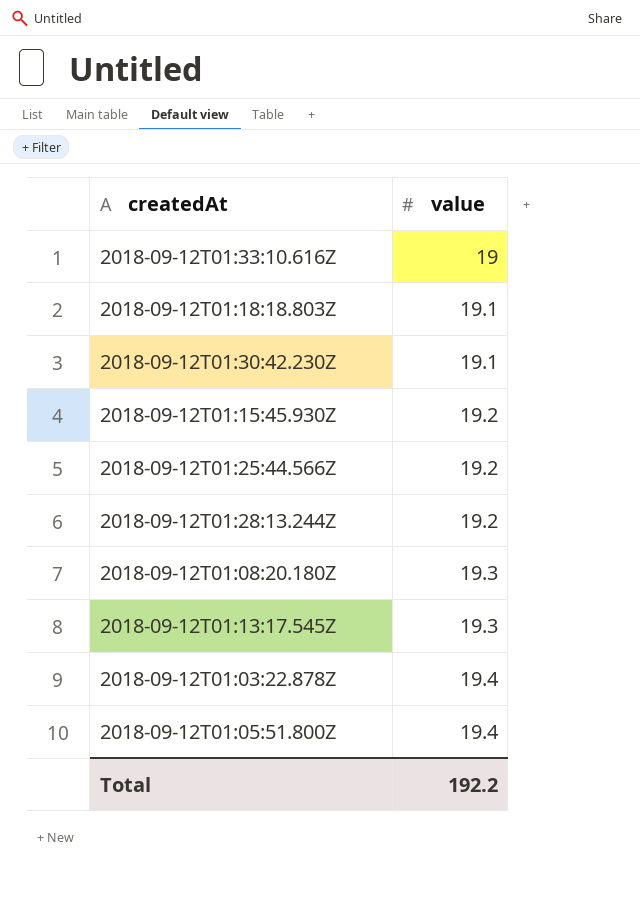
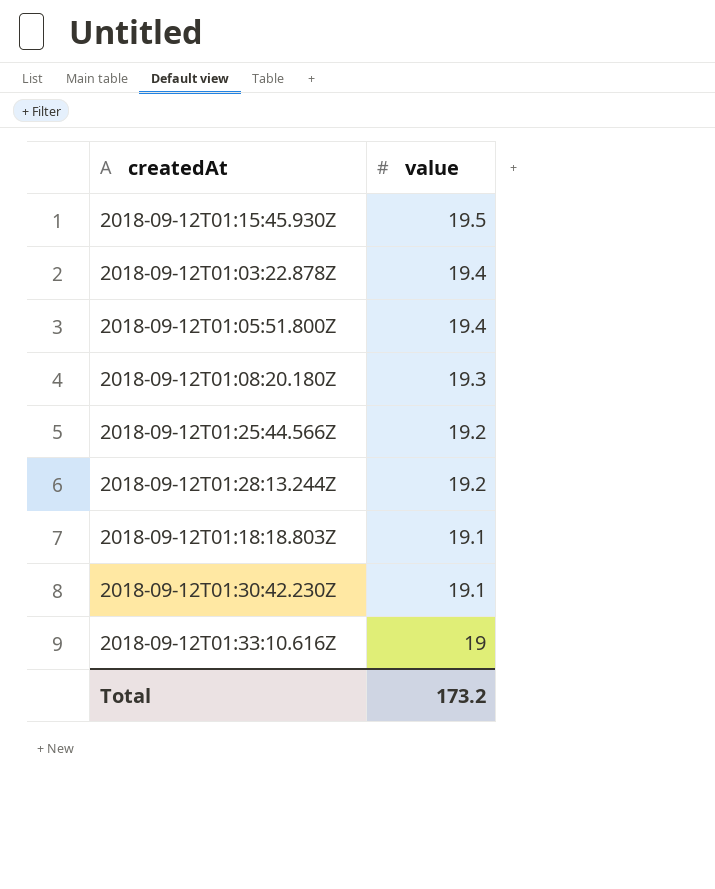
row order: value ascending -> value descending
row 2018-09-12T01:13:17.545Z: 19.3 -> none
2018-09-12T01:15:45.930Z | value: 19.2 -> 19.5
Total | value: 192.2 -> 173.2

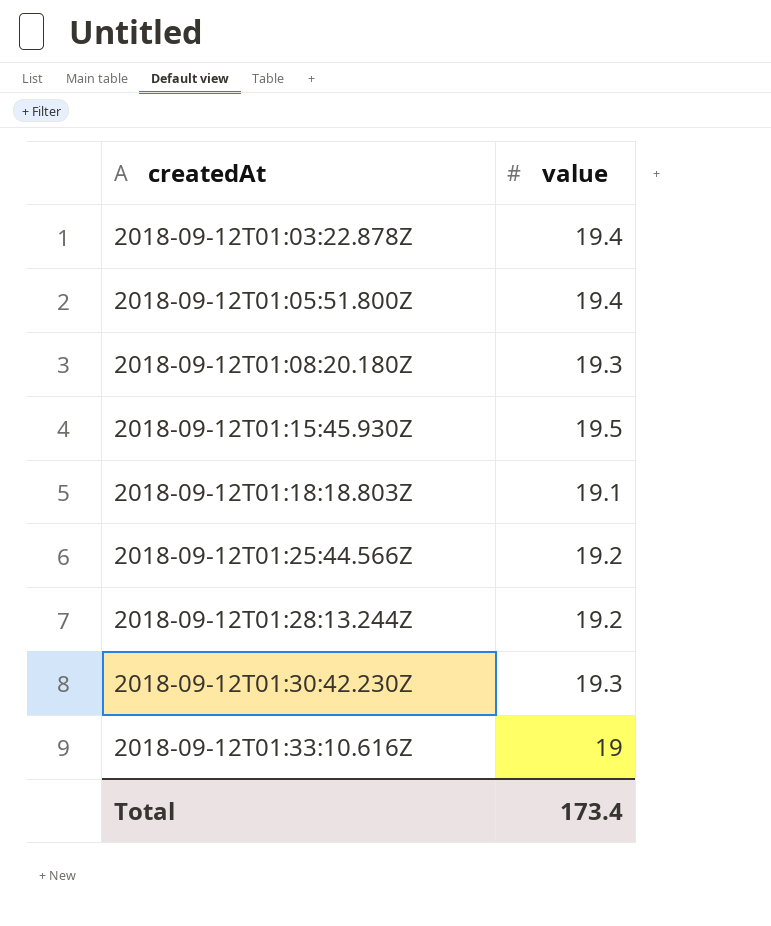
row order: value descending -> createdAt ascending
2018-09-12T01:30:42.230Z | value: 19.1 -> 19.3
Total | value: 173.2 -> 173.4

